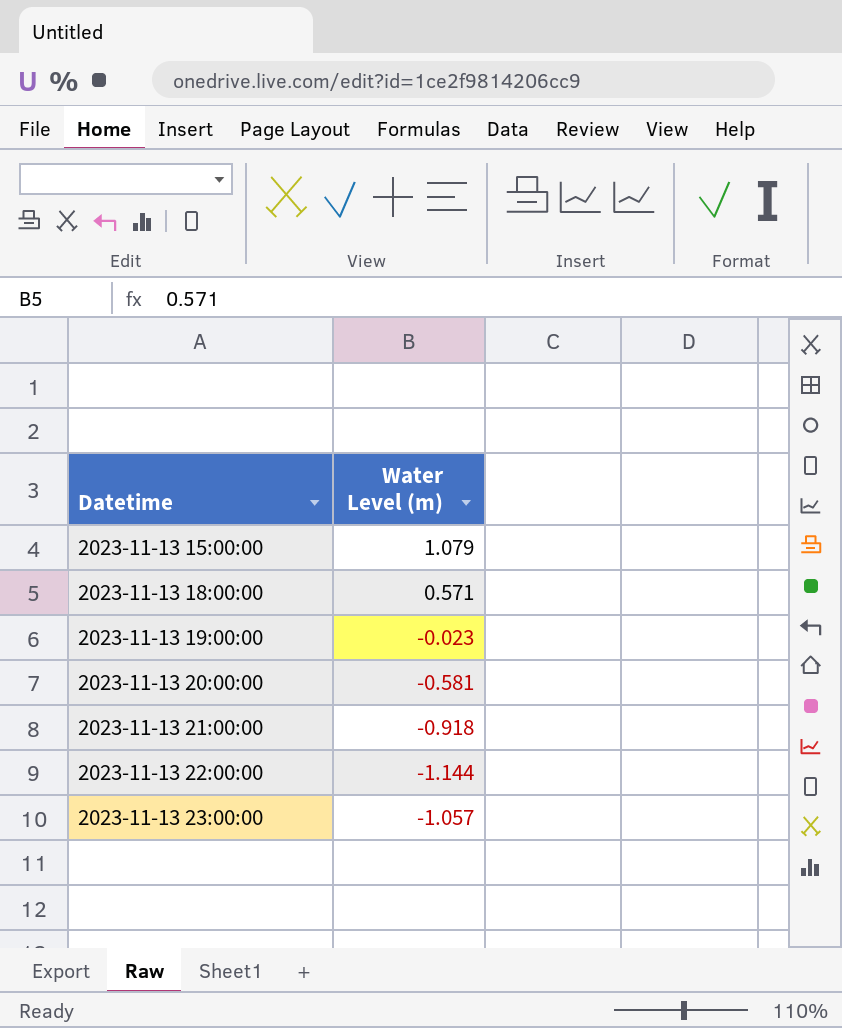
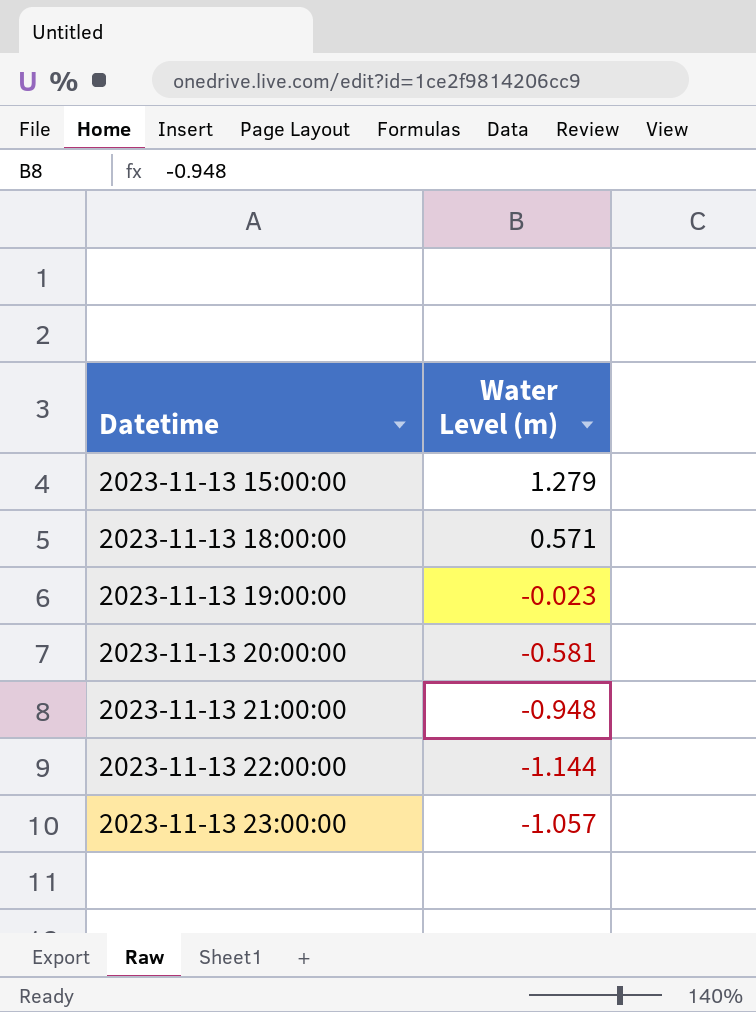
2023-11-13 15:00:00 | Water Level (m): 1.079 -> 1.279
2023-11-13 21:00:00 | Water Level (m): -0.918 -> -0.948

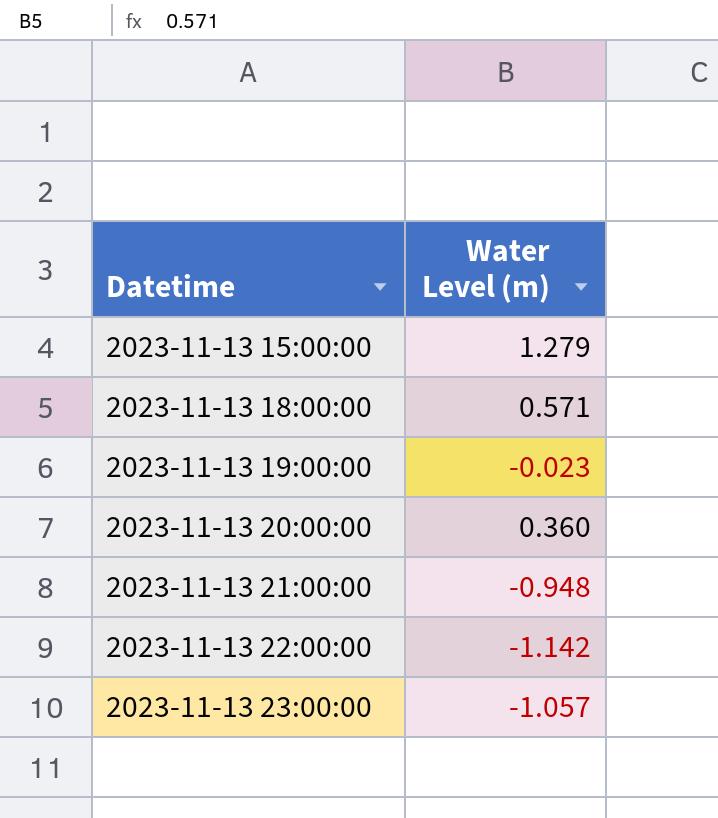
2023-11-13 20:00:00 | Water Level (m): -0.581 -> 0.360
2023-11-13 22:00:00 | Water Level (m): -1.144 -> -1.142

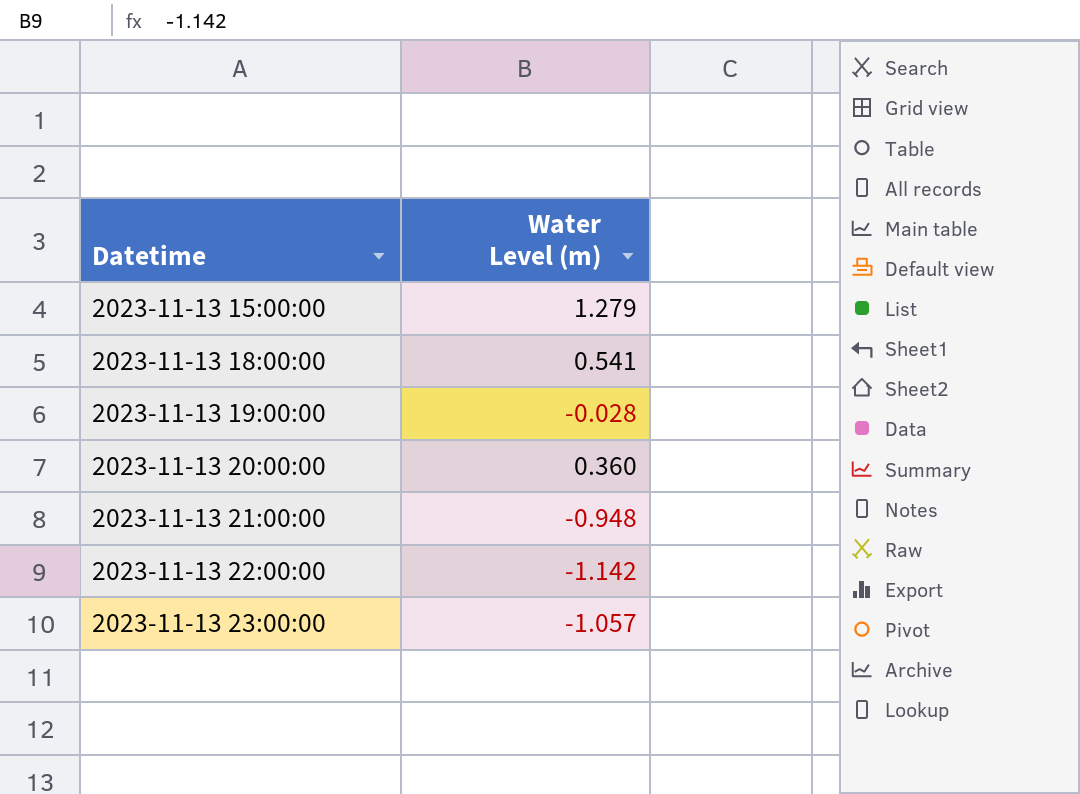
2023-11-13 18:00:00 | Water Level (m): 0.571 -> 0.541
2023-11-13 19:00:00 | Water Level (m): -0.023 -> -0.028

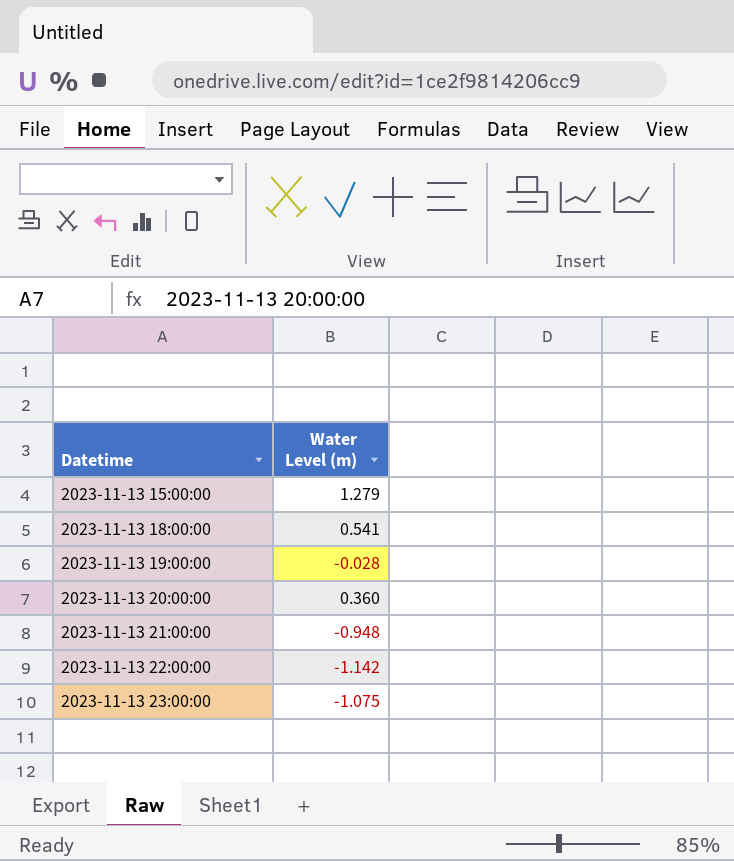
2023-11-13 23:00:00 | Water Level (m): -1.057 -> -1.075

